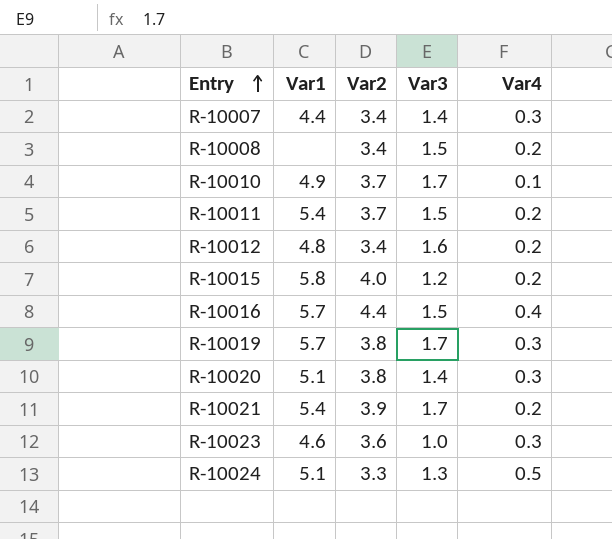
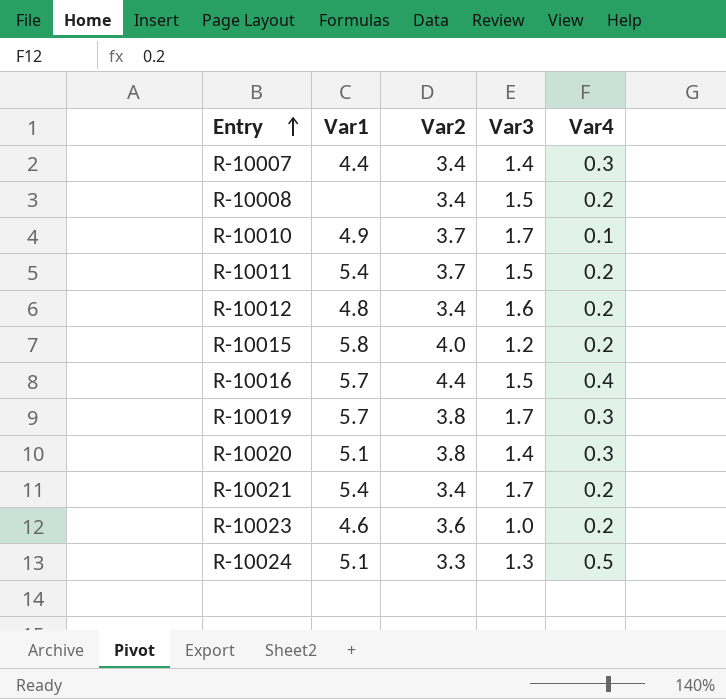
R-10021 | Var2: 3.9 -> 3.4
R-10023 | Var4: 0.3 -> 0.2

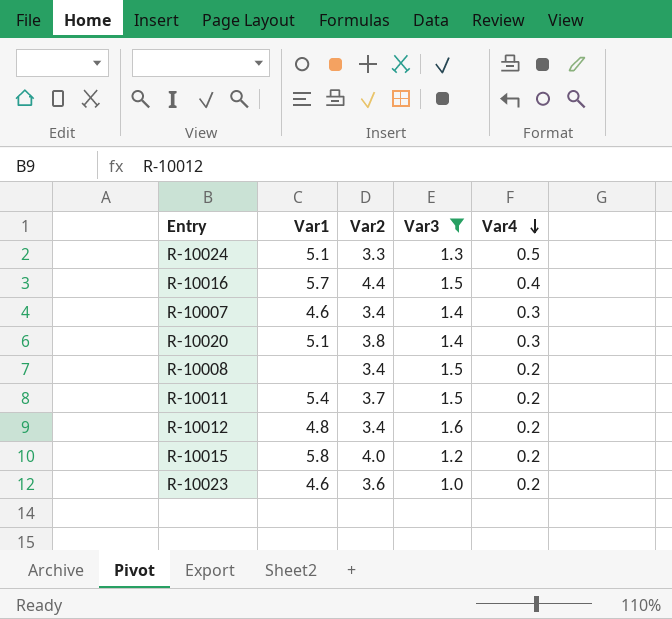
filter: none -> Var3 != 1.7
row order: Entry ascending -> Var4 descending
R-10007 | Var1: 4.4 -> 4.6

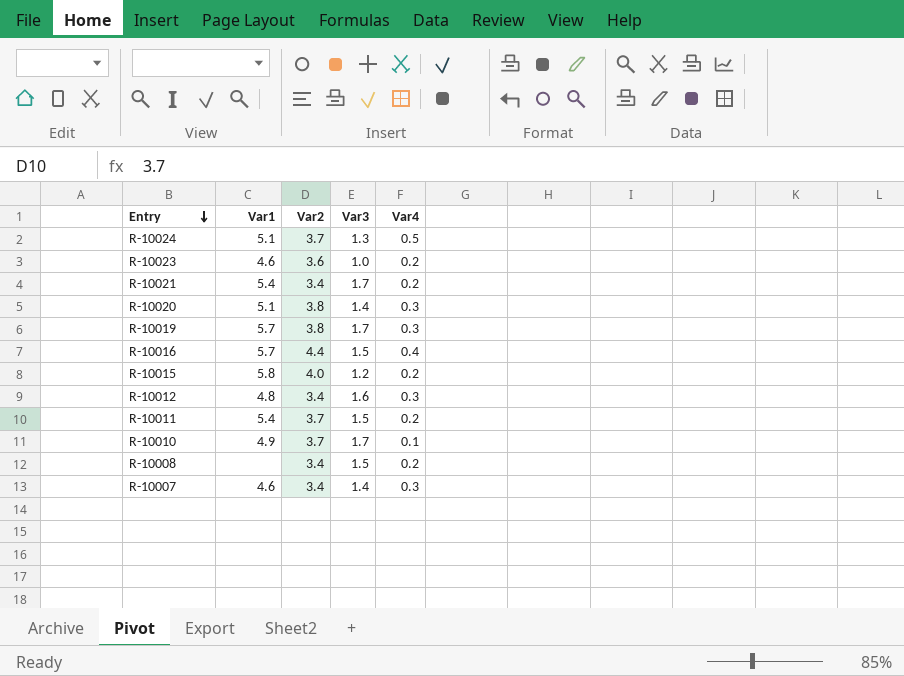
filter: Var3 != 1.7 -> none
row order: Var4 descending -> Entry descending
R-10024 | Var2: 3.3 -> 3.7
R-10012 | Var4: 0.2 -> 0.3

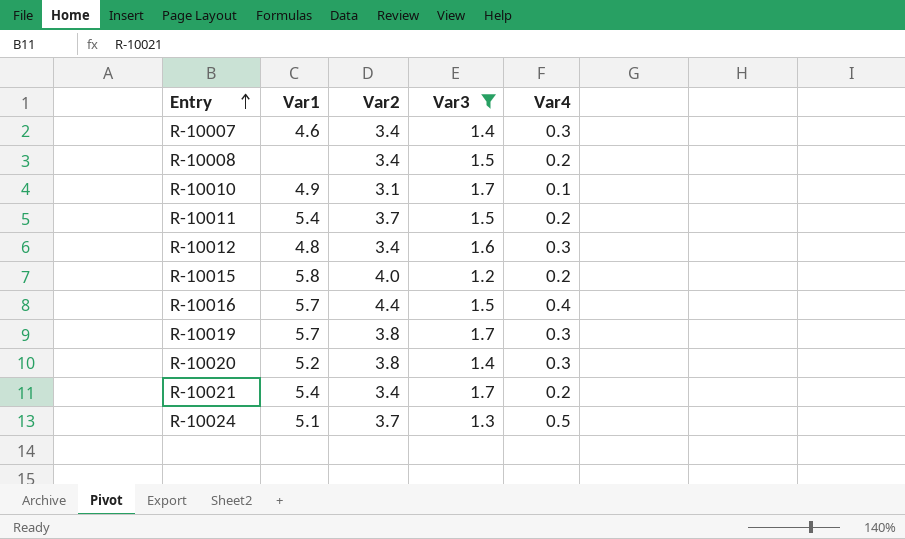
filter: none -> Var3 != 1.0
row order: Entry descending -> Entry ascending
R-10010 | Var2: 3.7 -> 3.1
R-10020 | Var1: 5.1 -> 5.2

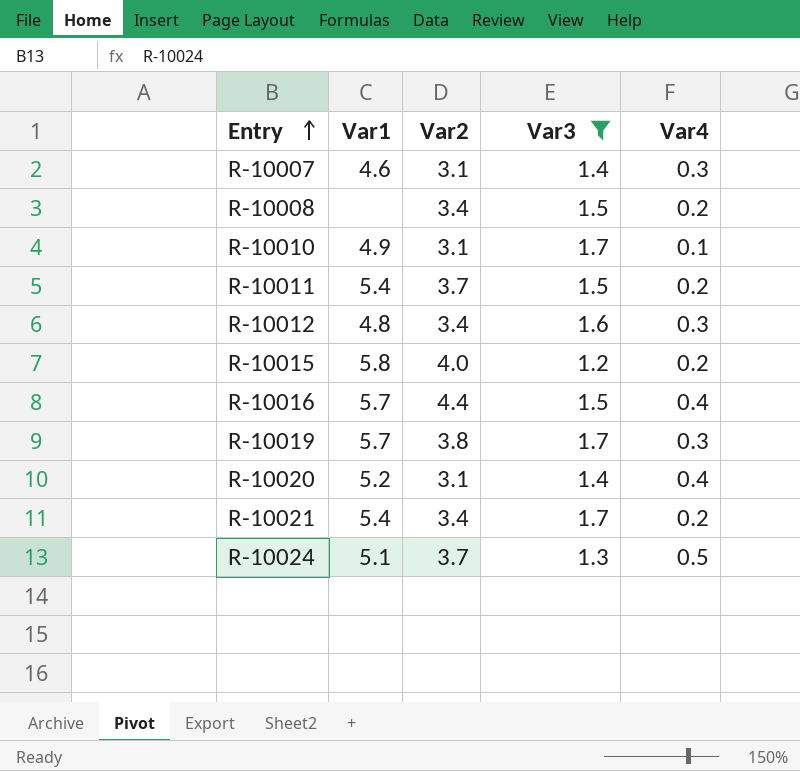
R-10007 | Var2: 3.4 -> 3.1
R-10020 | Var2: 3.8 -> 3.1
R-10020 | Var4: 0.3 -> 0.4

